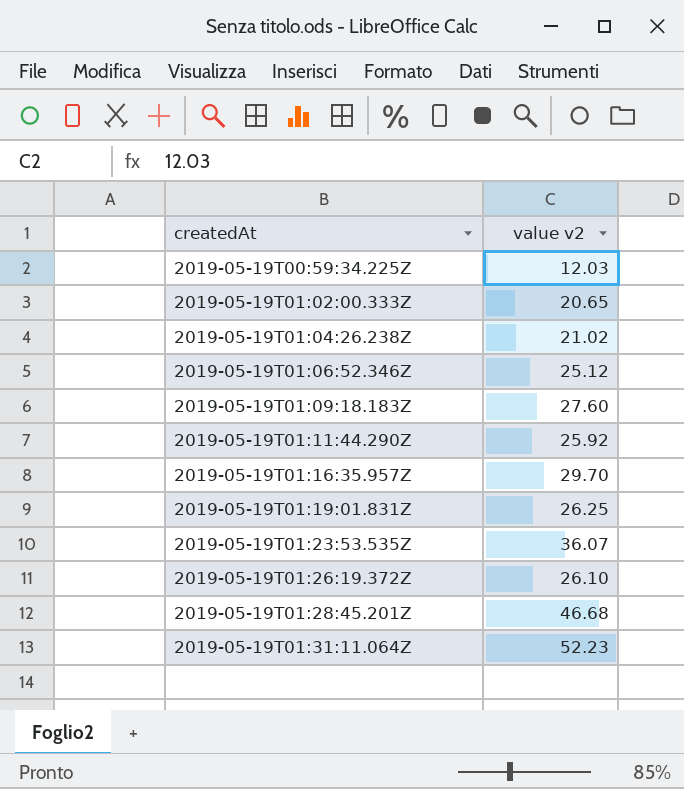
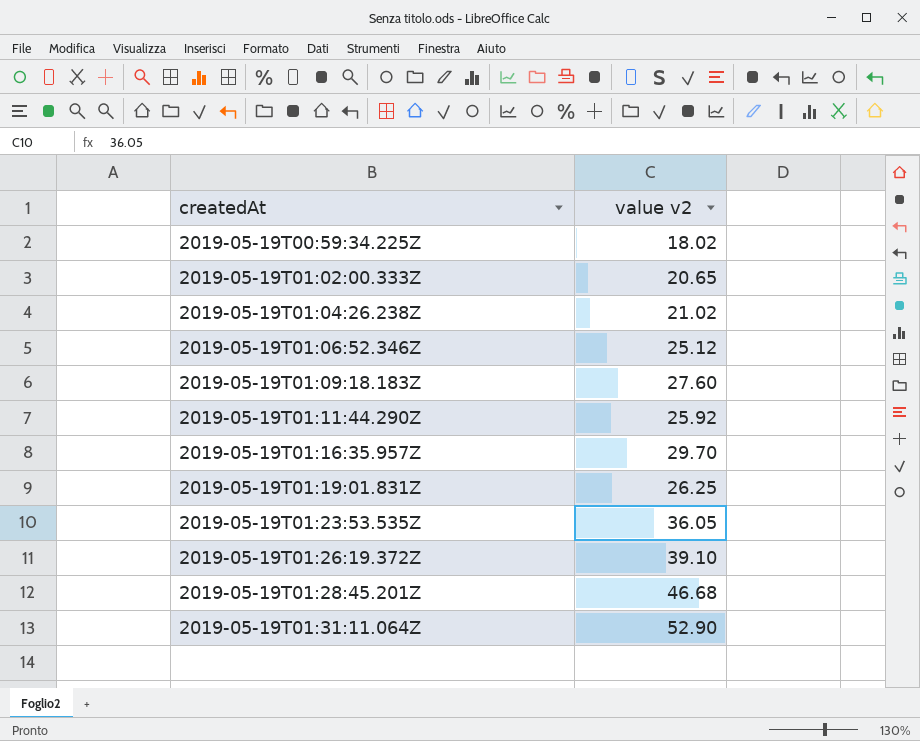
2019-05-19T00:59:34.225Z | value v2: 12.03 -> 18.02
2019-05-19T01:23:53.535Z | value v2: 36.07 -> 36.05
2019-05-19T01:26:19.372Z | value v2: 26.10 -> 39.10
2019-05-19T01:31:11.064Z | value v2: 52.23 -> 52.90

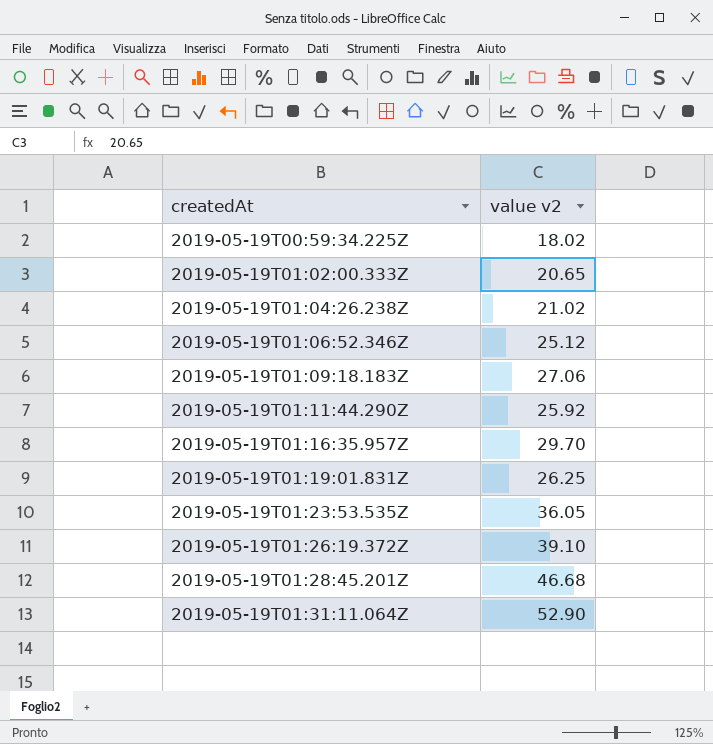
2019-05-19T01:09:18.183Z | value v2: 27.60 -> 27.06

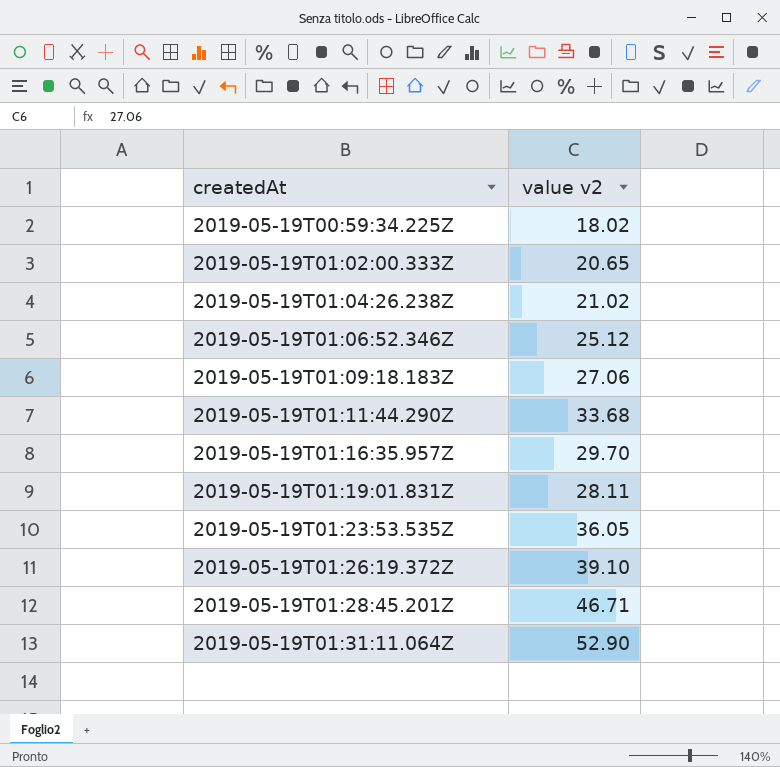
2019-05-19T01:11:44.290Z | value v2: 25.92 -> 33.68
2019-05-19T01:19:01.831Z | value v2: 26.25 -> 28.11
2019-05-19T01:28:45.201Z | value v2: 46.68 -> 46.71

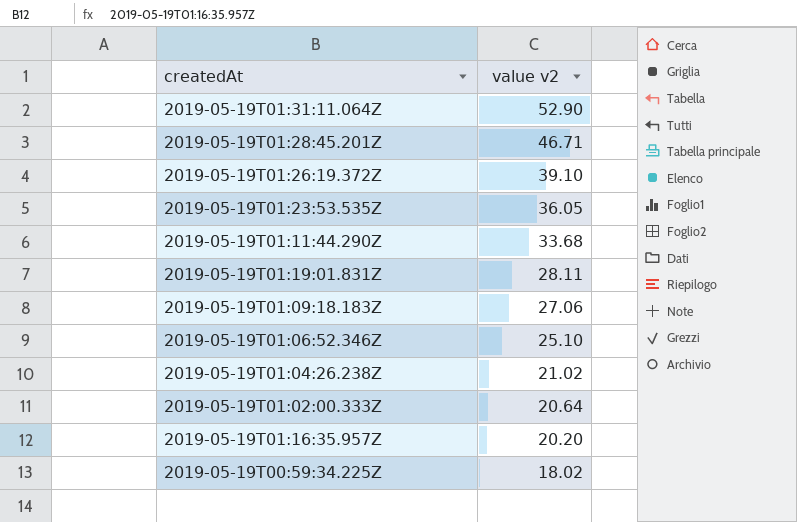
row order: createdAt ascending -> value v2 descending
2019-05-19T01:06:52.346Z | value v2: 25.12 -> 25.10
2019-05-19T01:02:00.333Z | value v2: 20.65 -> 20.64
2019-05-19T01:16:35.957Z | value v2: 29.70 -> 20.20

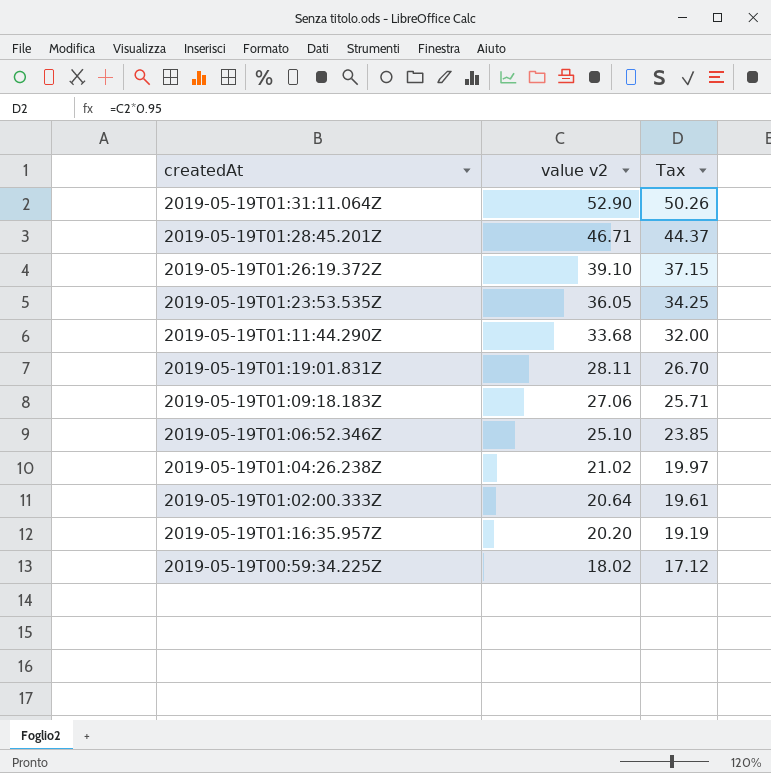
column Tax | formula: none -> [value v2] * 0.95

